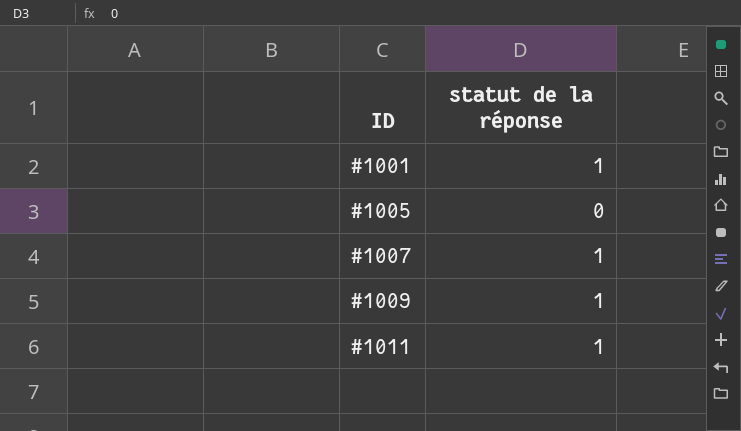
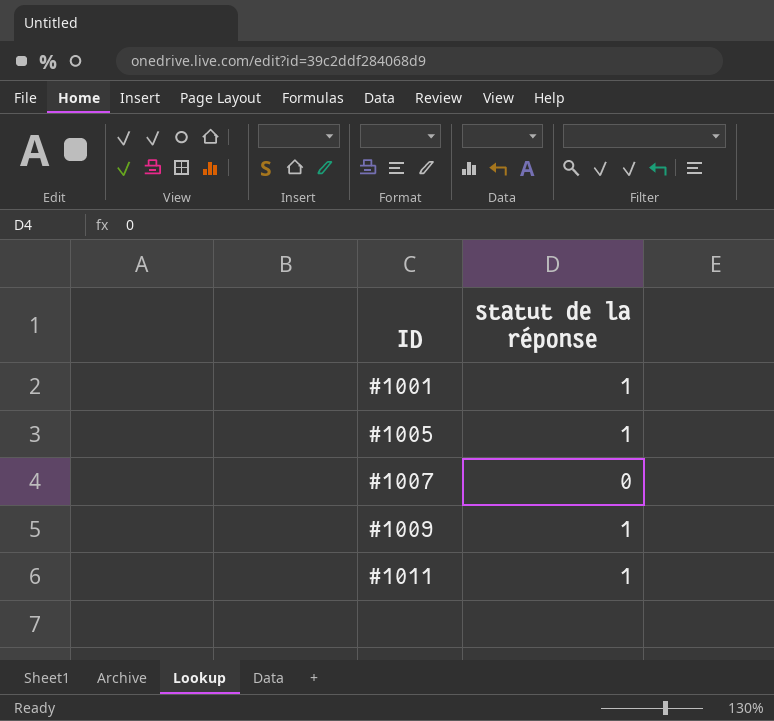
#1005 | statut de la réponse: 0 -> 1
#1007 | statut de la réponse: 1 -> 0

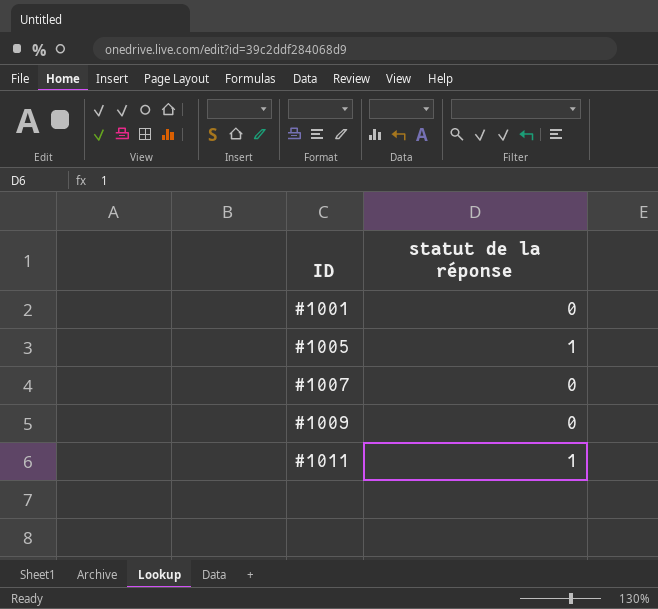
#1001 | statut de la réponse: 1 -> 0
#1009 | statut de la réponse: 1 -> 0

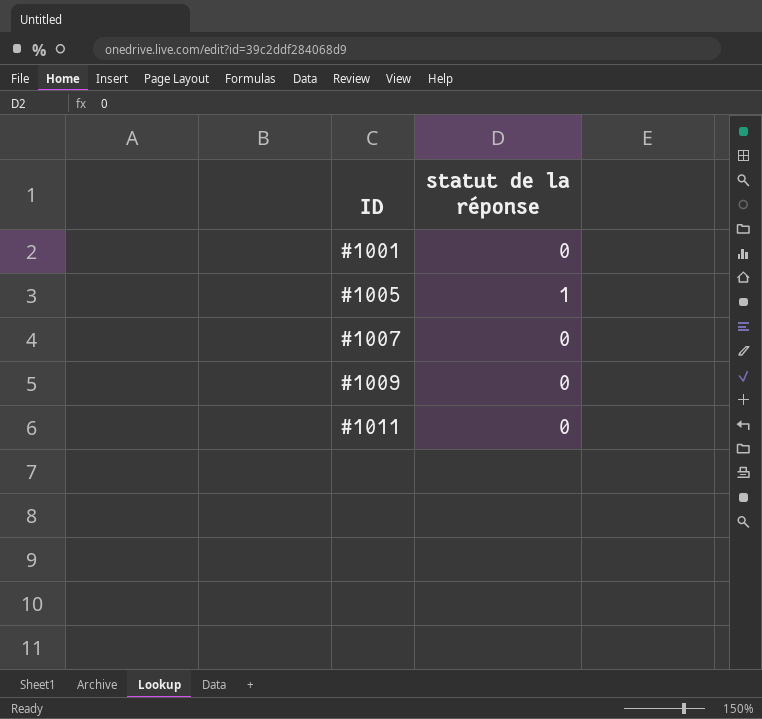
#1011 | statut de la réponse: 1 -> 0

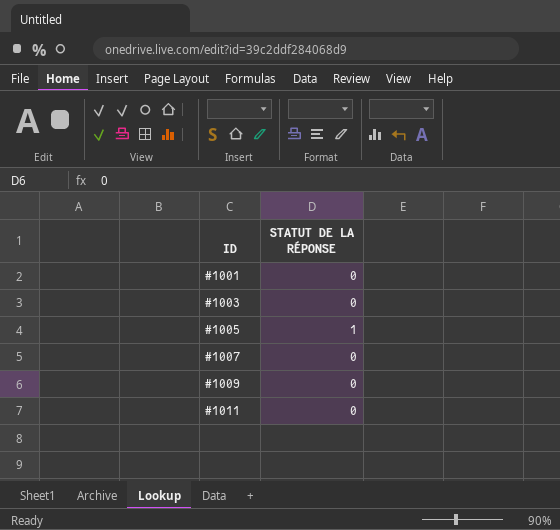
column name: statut de la réponse -> STATUT DE LA RÉPONSE
row #1003: none -> 0

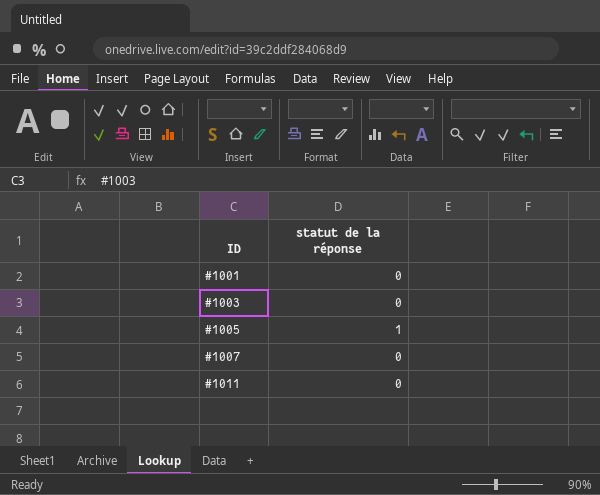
column name: STATUT DE LA RÉPONSE -> statut de la réponse
row #1009: 0 -> none

